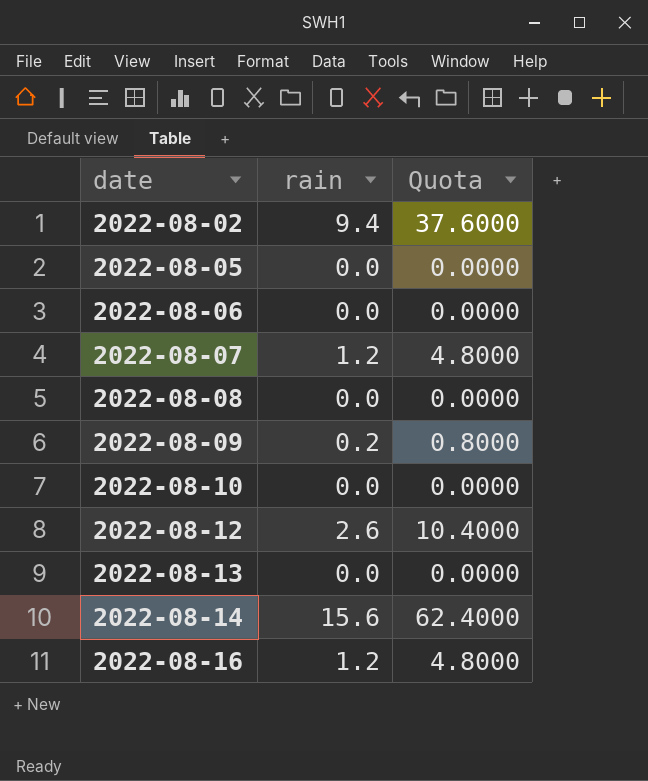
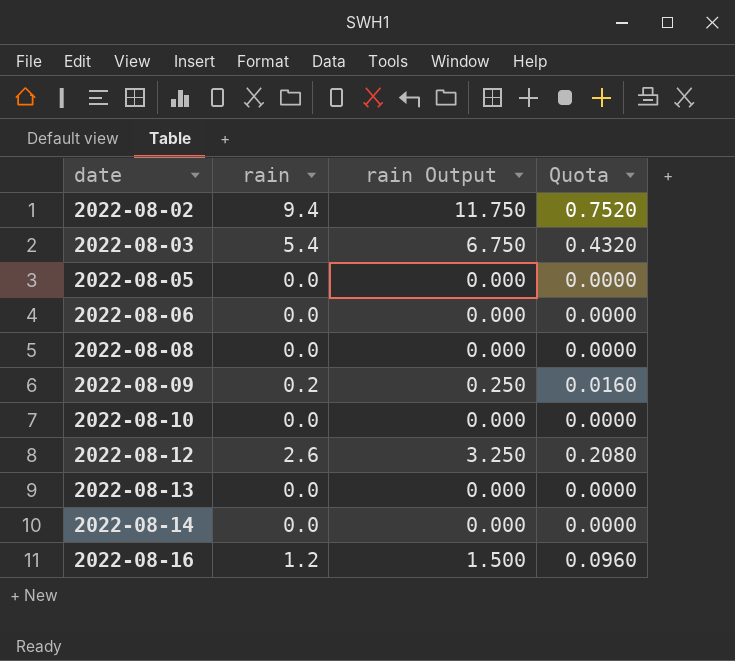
column rain Output | formula: none -> [rain] * 1.25
column Quota | formula: [rain] * 4 -> [rain] * 0.08
row 2022-08-07: 1.2 | 4.8000 -> none
row 2022-08-03: none -> 5.4 | 6.750 | 0.4320
2022-08-14 | rain: 15.6 -> 0.0

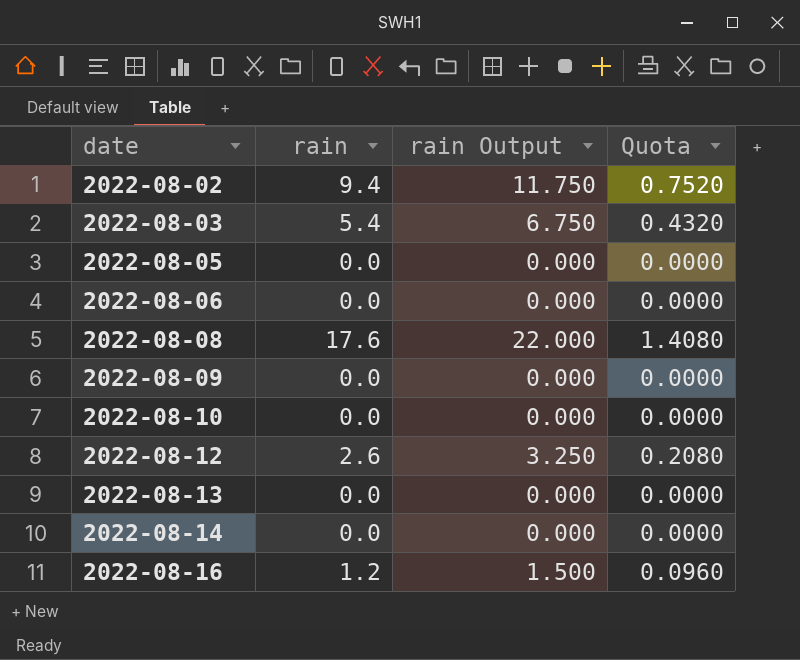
2022-08-08 | rain: 0.0 -> 17.6
2022-08-08 | rain Output: 0.000 -> 22.000
2022-08-08 | Quota: 0.0000 -> 1.4080
2022-08-09 | rain: 0.2 -> 0.0
2022-08-09 | rain Output: 0.250 -> 0.000
2022-08-09 | Quota: 0.0160 -> 0.0000

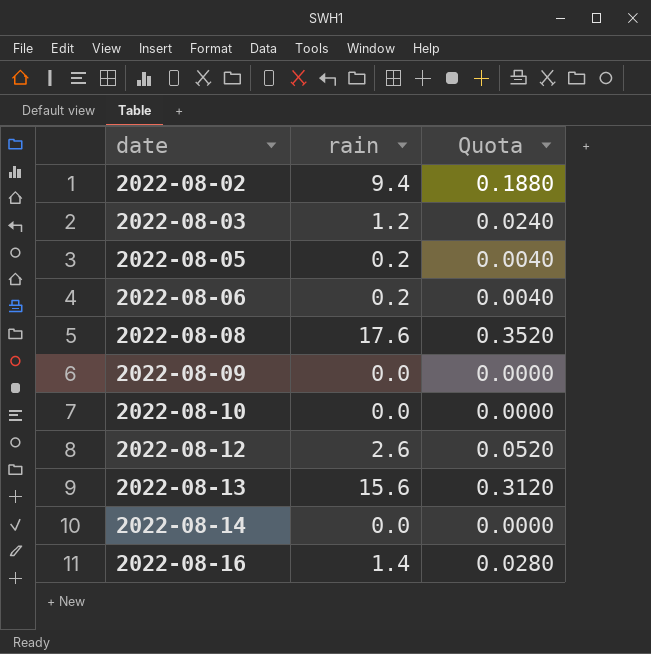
column rain Output | formula: [rain] * 1.25 -> none
column Quota | formula: [rain] * 0.08 -> [rain] * 0.02
2022-08-03 | rain: 5.4 -> 1.2
2022-08-05 | rain: 0.0 -> 0.2
2022-08-06 | rain: 0.0 -> 0.2
2022-08-13 | rain: 0.0 -> 15.6
2022-08-16 | rain: 1.2 -> 1.4

